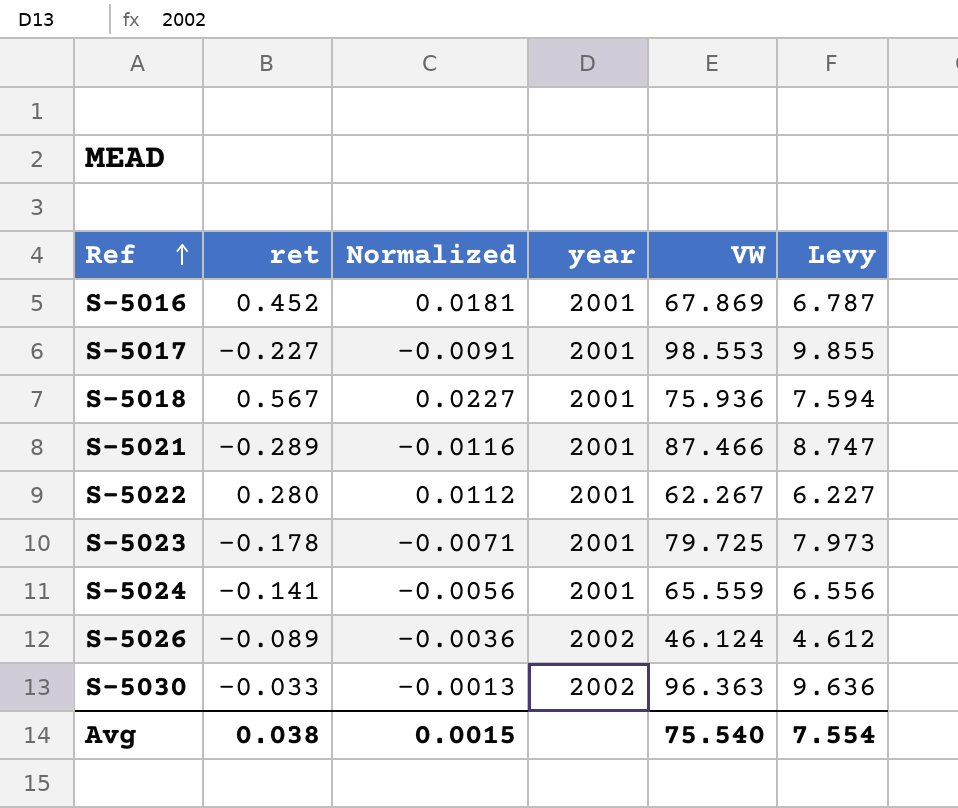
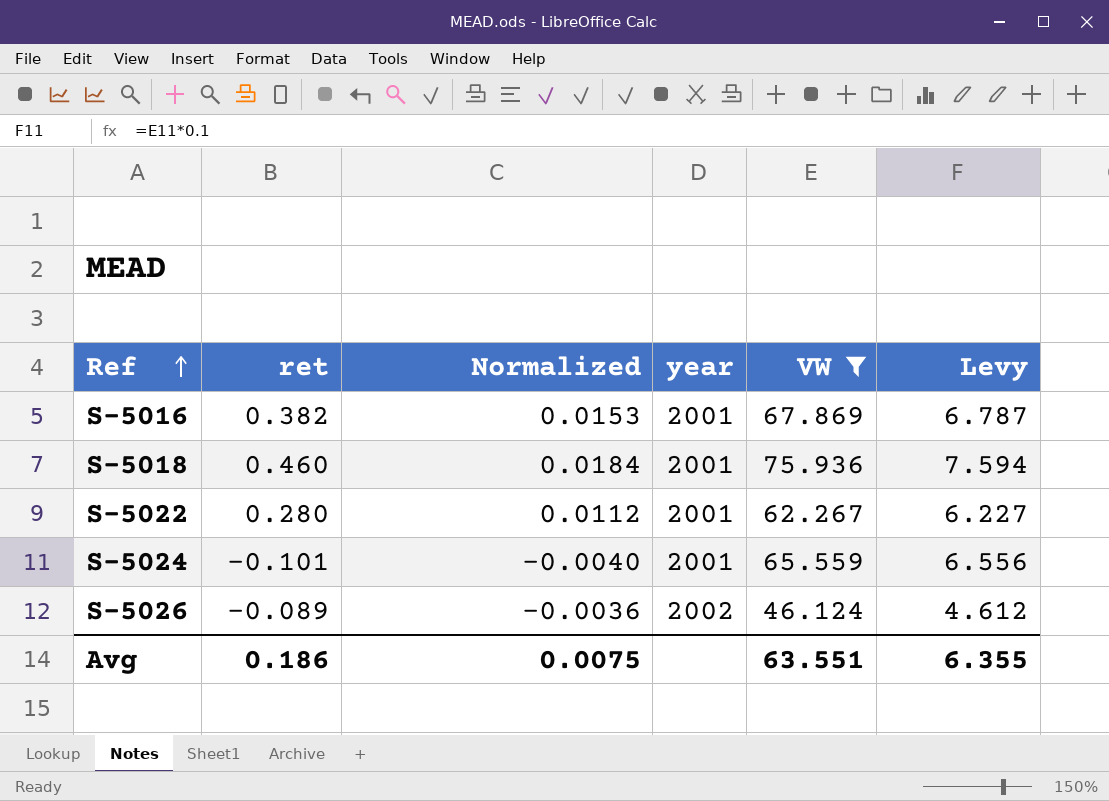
filter: none -> VW <= 75.936
S-5016 | ret: 0.452 -> 0.382
S-5016 | Normalized: 0.0181 -> 0.0153
S-5018 | ret: 0.567 -> 0.460
S-5018 | Normalized: 0.0227 -> 0.0184
S-5024 | ret: -0.141 -> -0.101
S-5024 | Normalized: -0.0056 -> -0.0040
Avg | ret: 0.038 -> 0.186
Avg | Normalized: 0.0015 -> 0.0075
Avg | VW: 75.540 -> 63.551
Avg | Levy: 7.554 -> 6.355

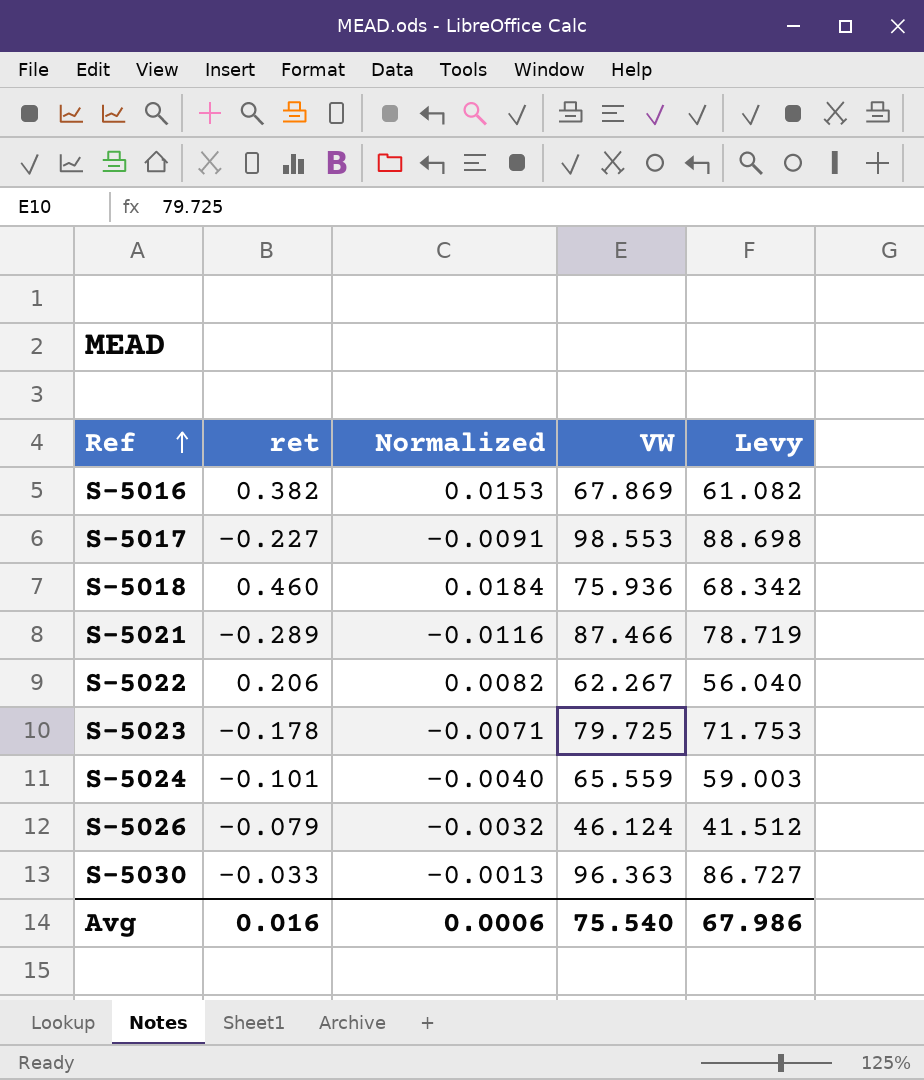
filter: VW <= 75.936 -> none
column year | position: 4 -> none
column Levy | formula: [VW] * 0.1 -> [VW] * 0.9
S-5022 | ret: 0.280 -> 0.206
S-5022 | Normalized: 0.0112 -> 0.0082
S-5026 | ret: -0.089 -> -0.079
S-5026 | Normalized: -0.0036 -> -0.0032
Avg | ret: 0.186 -> 0.016
Avg | Normalized: 0.0075 -> 0.0006
Avg | VW: 63.551 -> 75.540
Avg | Levy: 6.355 -> 67.986

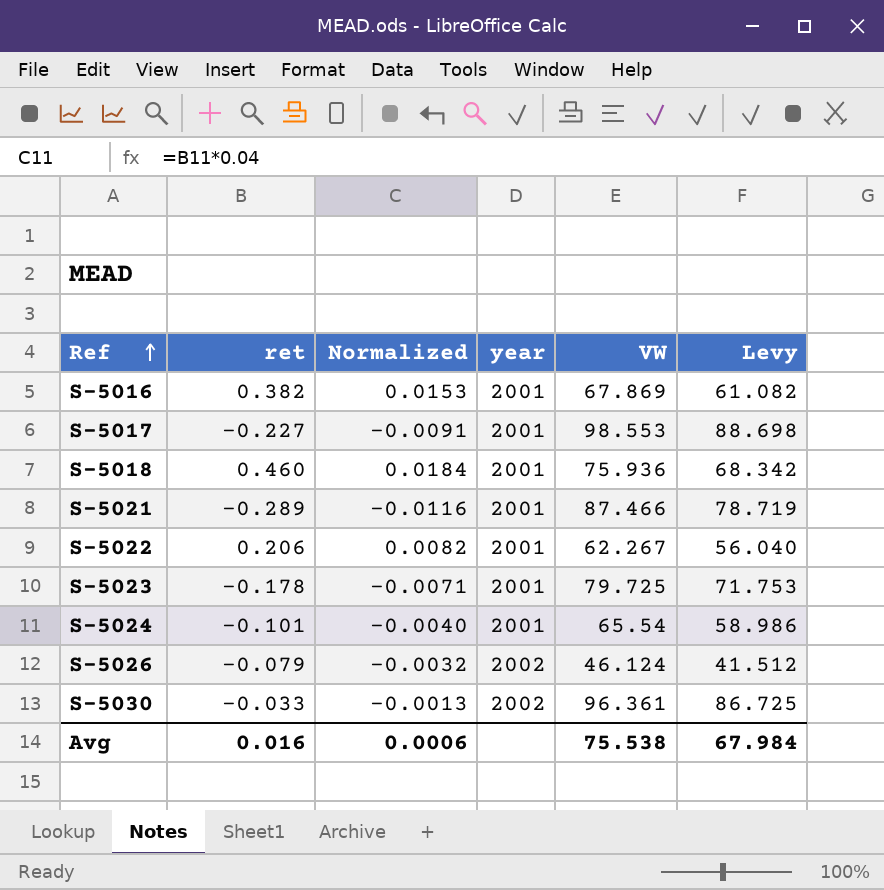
column year | position: none -> 4
S-5024 | VW: 65.559 -> 65.54
S-5024 | Levy: 59.003 -> 58.986
S-5030 | VW: 96.363 -> 96.361
S-5030 | Levy: 86.727 -> 86.725
Avg | VW: 75.540 -> 75.538
Avg | Levy: 67.986 -> 67.984

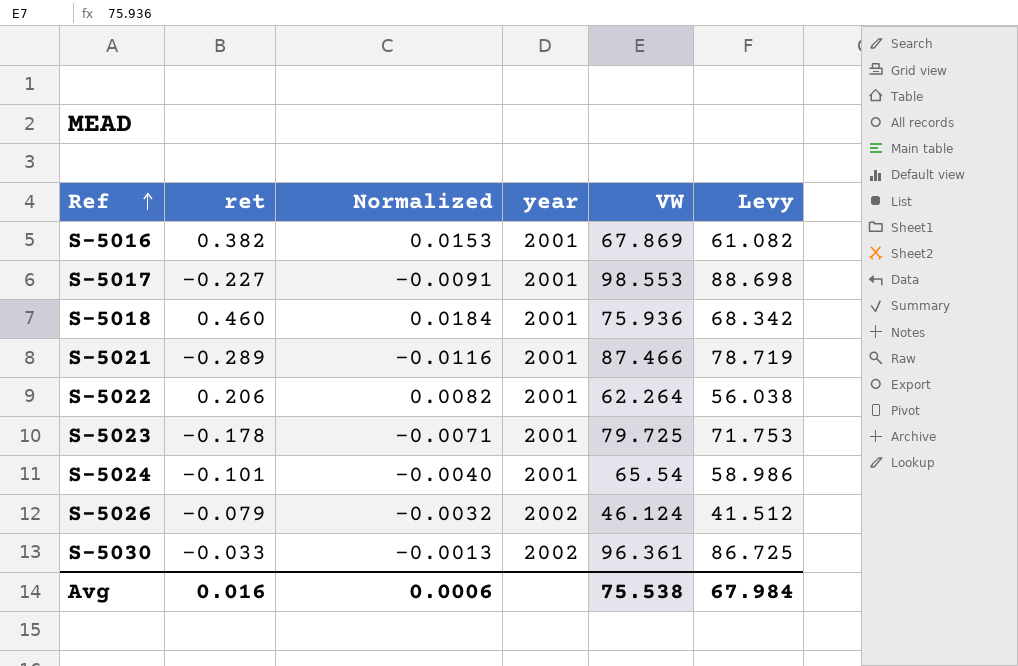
S-5022 | VW: 62.267 -> 62.264
S-5022 | Levy: 56.040 -> 56.038

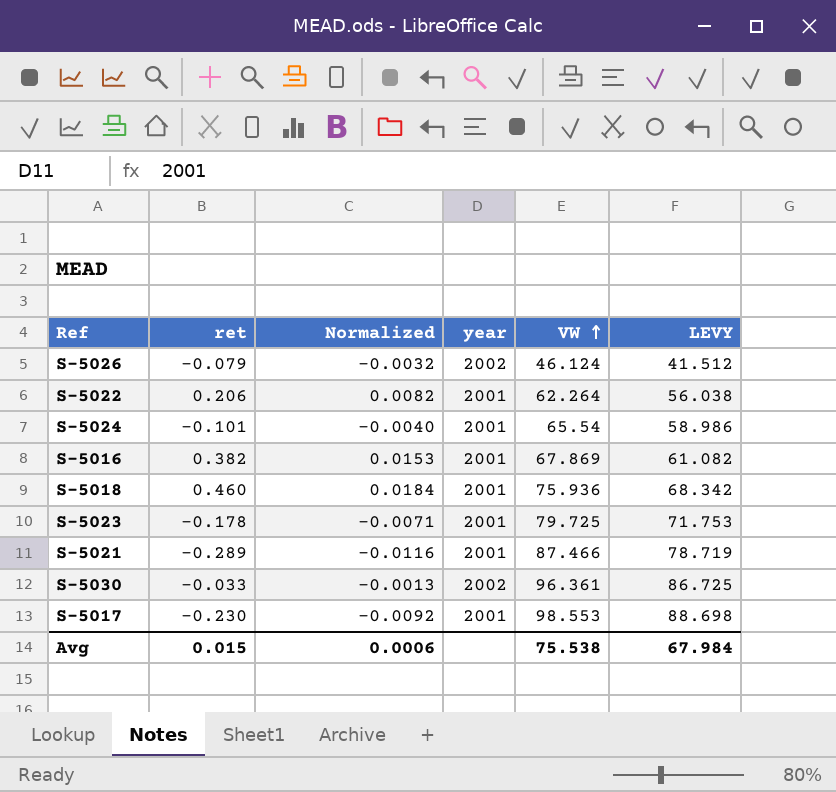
row order: Ref ascending -> VW ascending
column name: Levy -> LEVY
S-5017 | ret: -0.227 -> -0.230
S-5017 | Normalized: -0.0091 -> -0.0092
Avg | ret: 0.016 -> 0.015

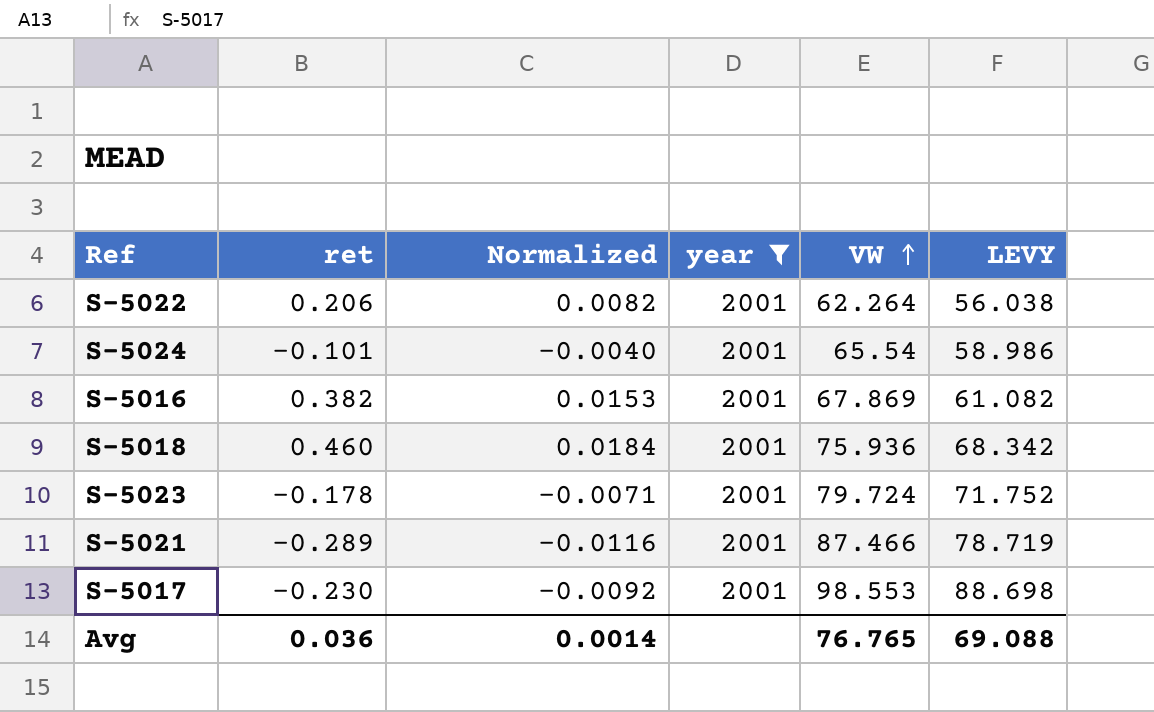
filter: none -> year = 2001
S-5023 | VW: 79.725 -> 79.724
S-5023 | LEVY: 71.753 -> 71.752
Avg | ret: 0.015 -> 0.036
Avg | Normalized: 0.0006 -> 0.0014
Avg | VW: 75.538 -> 76.765
Avg | LEVY: 67.984 -> 69.088

